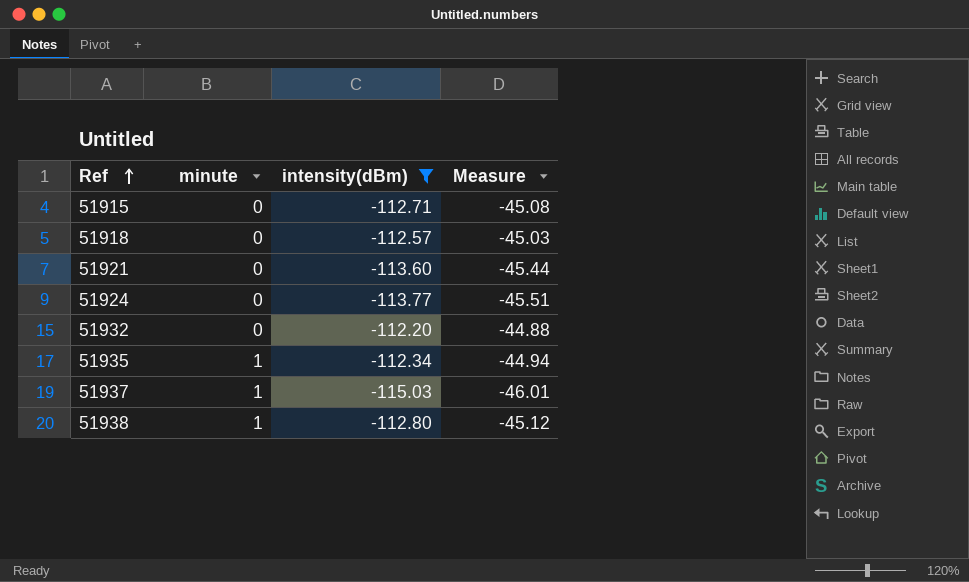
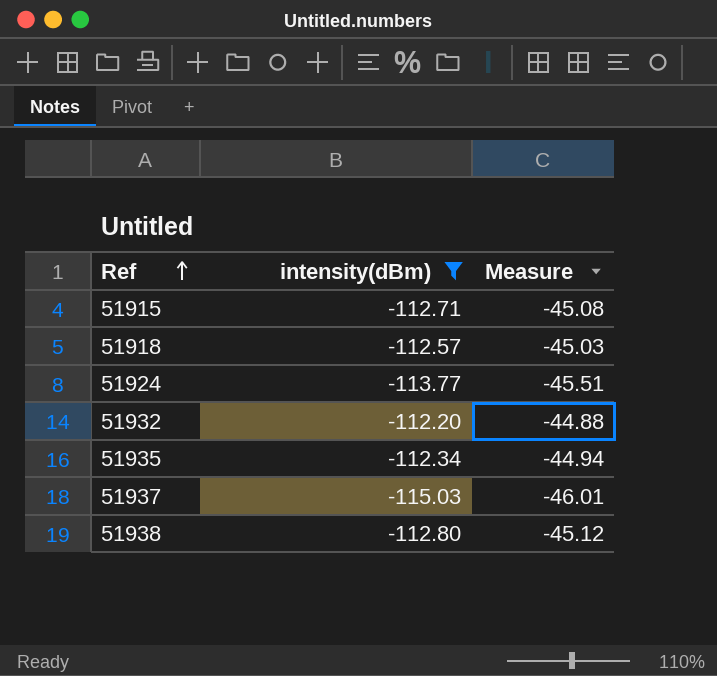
column minute | position: 2 -> none
row 51921: 0 | -113.60 | -45.44 -> none

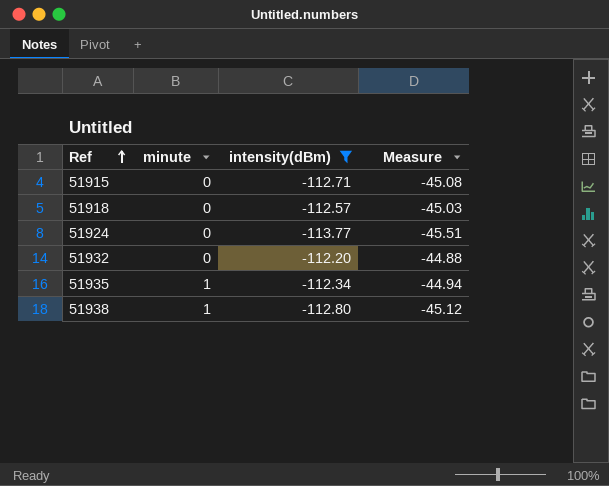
column minute | position: none -> 2
row 51937: -115.03 | -46.01 -> none

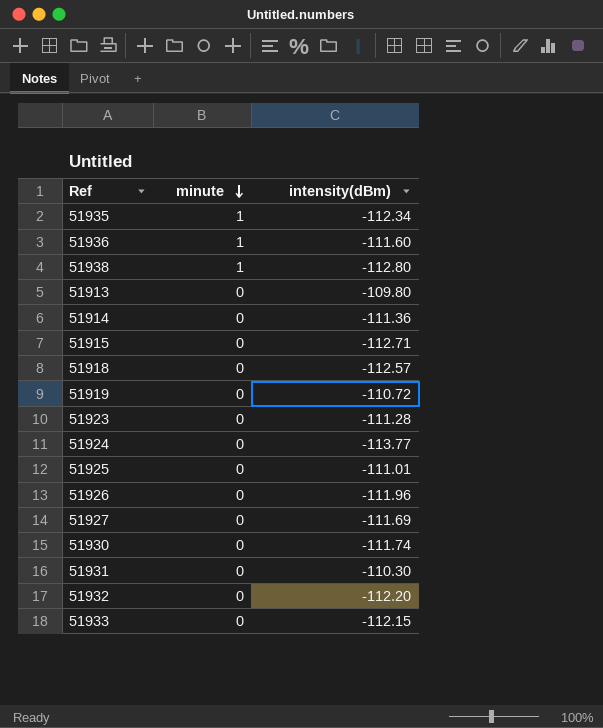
filter: intensity(dBm) <= -112.20 -> none
row order: Ref ascending -> minute descending
column Measure | formula: [intensity(dBm)] * 0.4 -> none

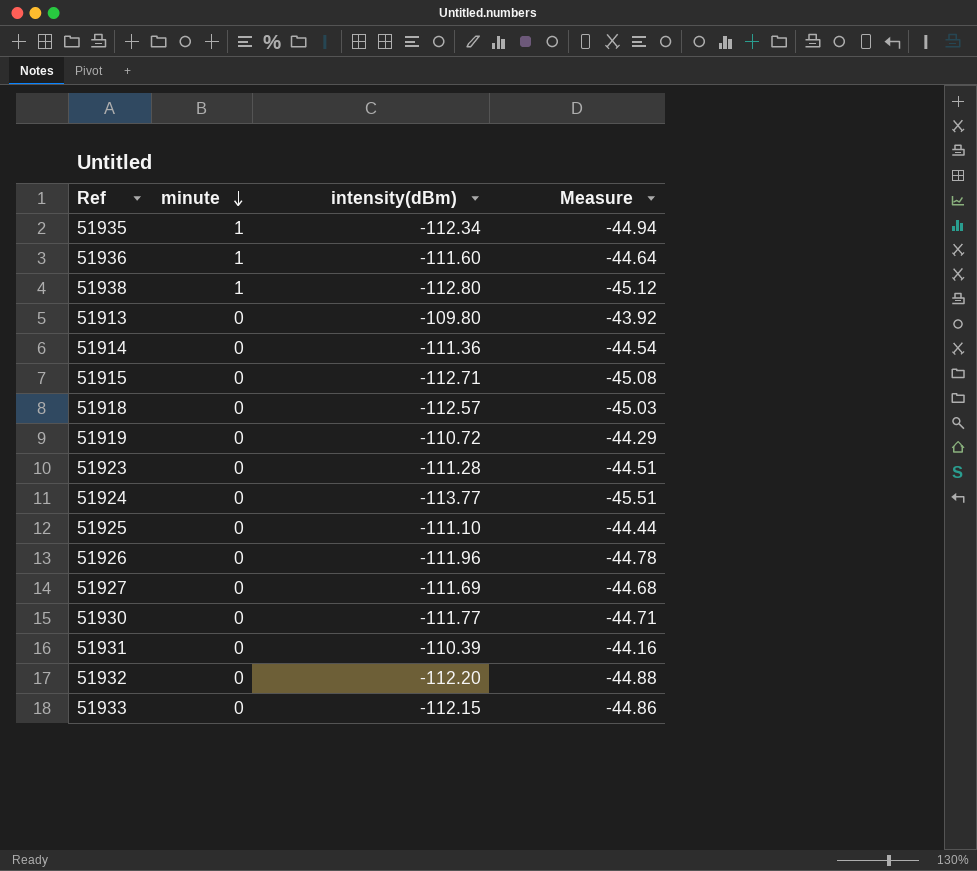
column Measure | formula: none -> [intensity(dBm)] * 0.4
51925 | intensity(dBm): -111.01 -> -111.10
51930 | intensity(dBm): -111.74 -> -111.77
51931 | intensity(dBm): -110.30 -> -110.39

